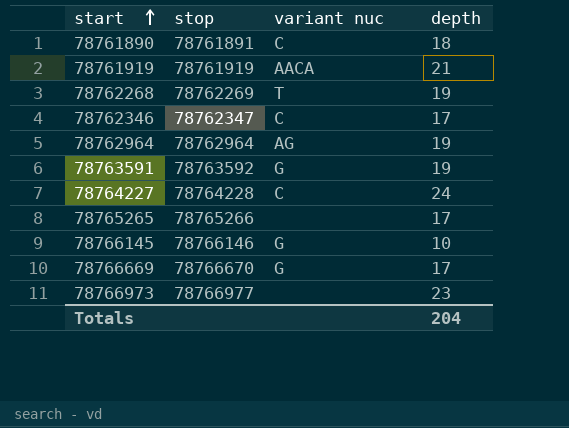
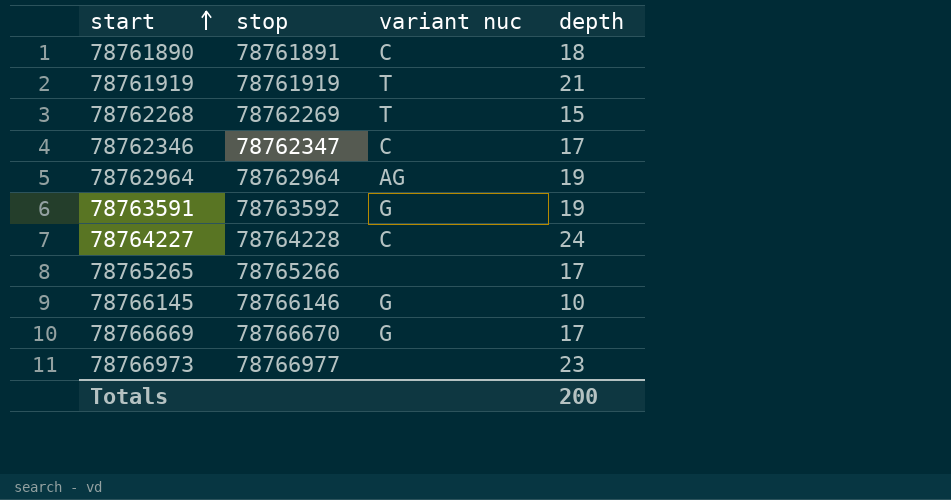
78761919 | variant nuc: AACA -> T
78762268 | depth: 19 -> 15
Totals | depth: 204 -> 200

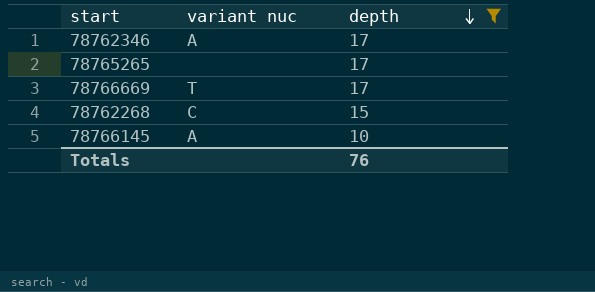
filter: none -> depth <= 17
row order: start ascending -> depth descending
column stop | position: 2 -> none
78762346 | variant nuc: C -> A
78766669 | variant nuc: G -> T
78762268 | variant nuc: T -> C
78766145 | variant nuc: G -> A
Totals | depth: 200 -> 76

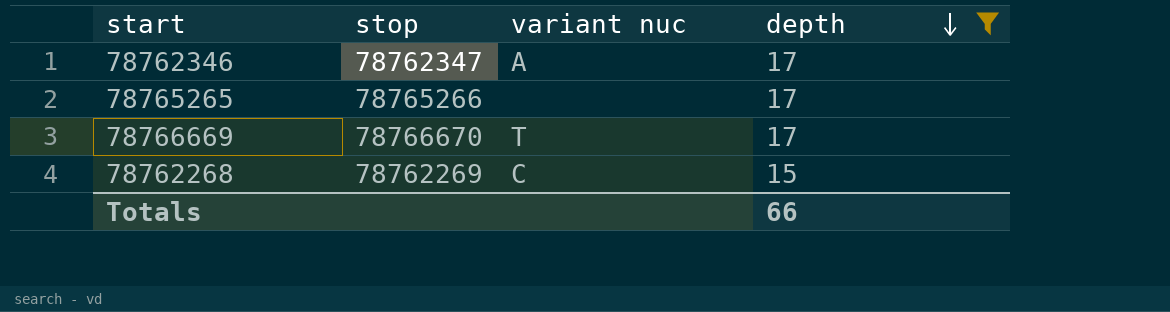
column stop | position: none -> 2
row 78766145: A | 10 -> none
Totals | depth: 76 -> 66

